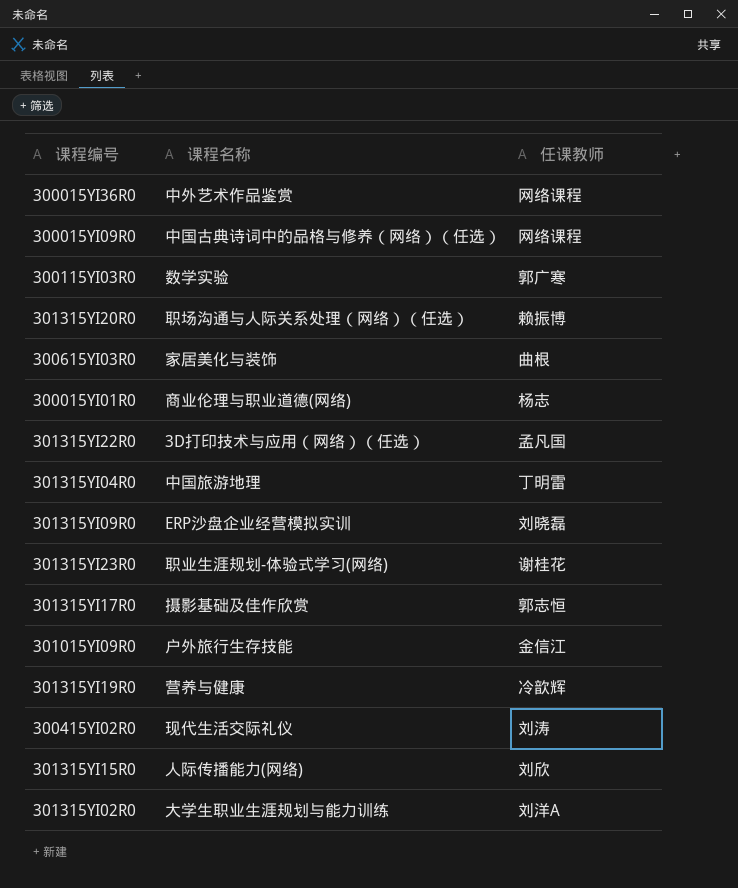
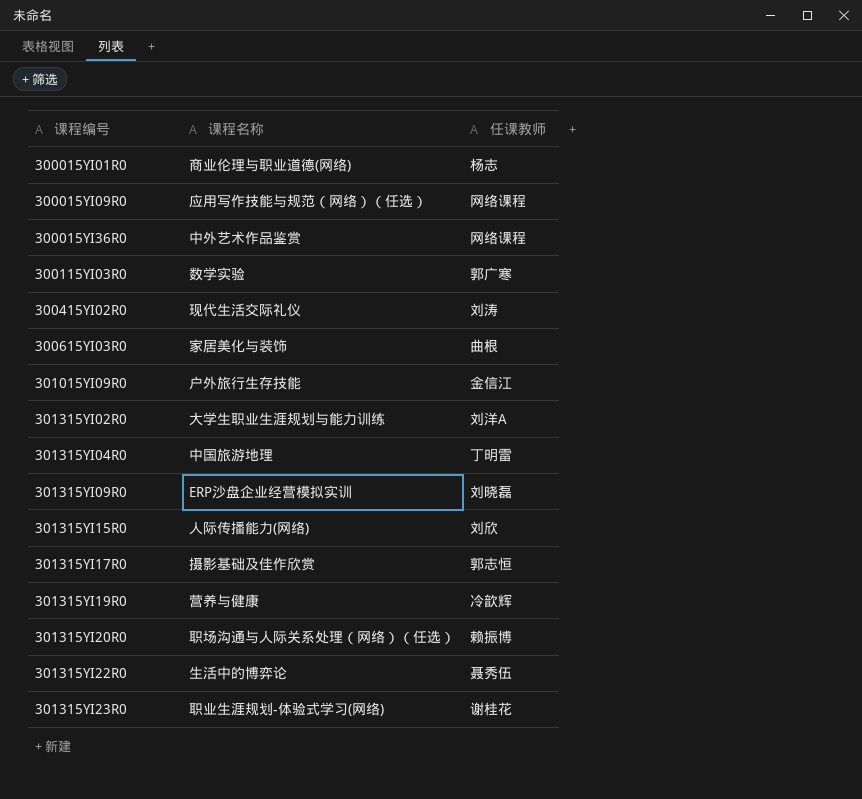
row order: none -> 课程编号 ascending
300015YI09R0 | 课程名称: 中国古典诗词中的品格与修养（网络）（任选） -> 应用写作技能与规范（网络）（任选）
301315YI22R0 | 课程名称: 3D打印技术与应用（网络）（任选） -> 生活中的博弈论
301315YI22R0 | 任课教师: 孟凡国 -> 聂秀伍

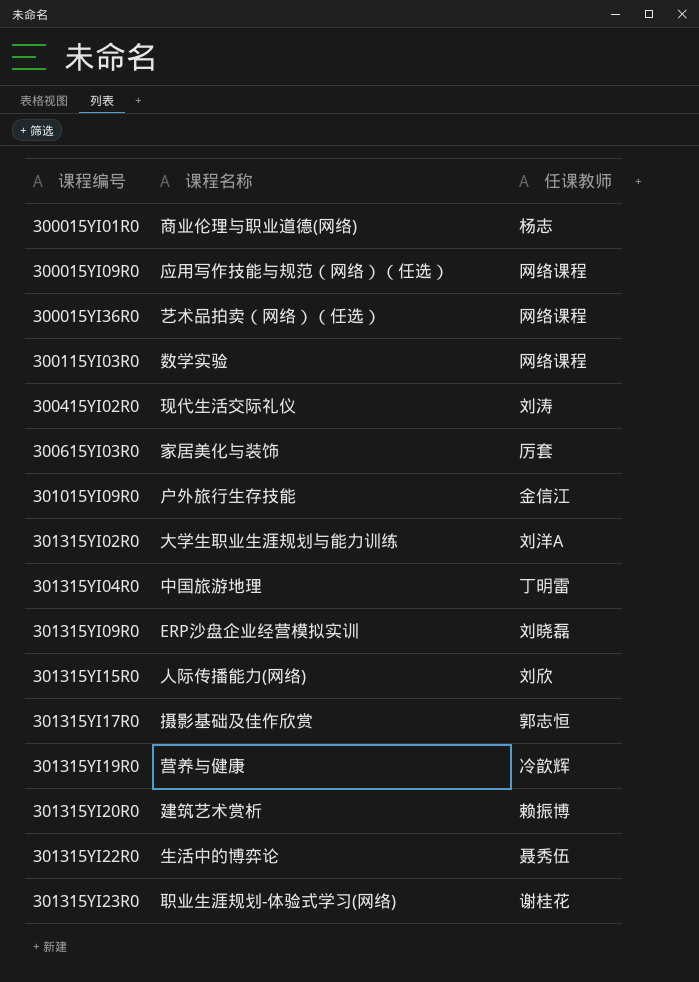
300015YI36R0 | 课程名称: 中外艺术作品鉴赏 -> 艺术品拍卖（网络）（任选）
300115YI03R0 | 任课教师: 郭广寒 -> 网络课程
300615YI03R0 | 任课教师: 曲根 -> 厉套
301315YI20R0 | 课程名称: 职场沟通与人际关系处理（网络）（任选） -> 建筑艺术赏析

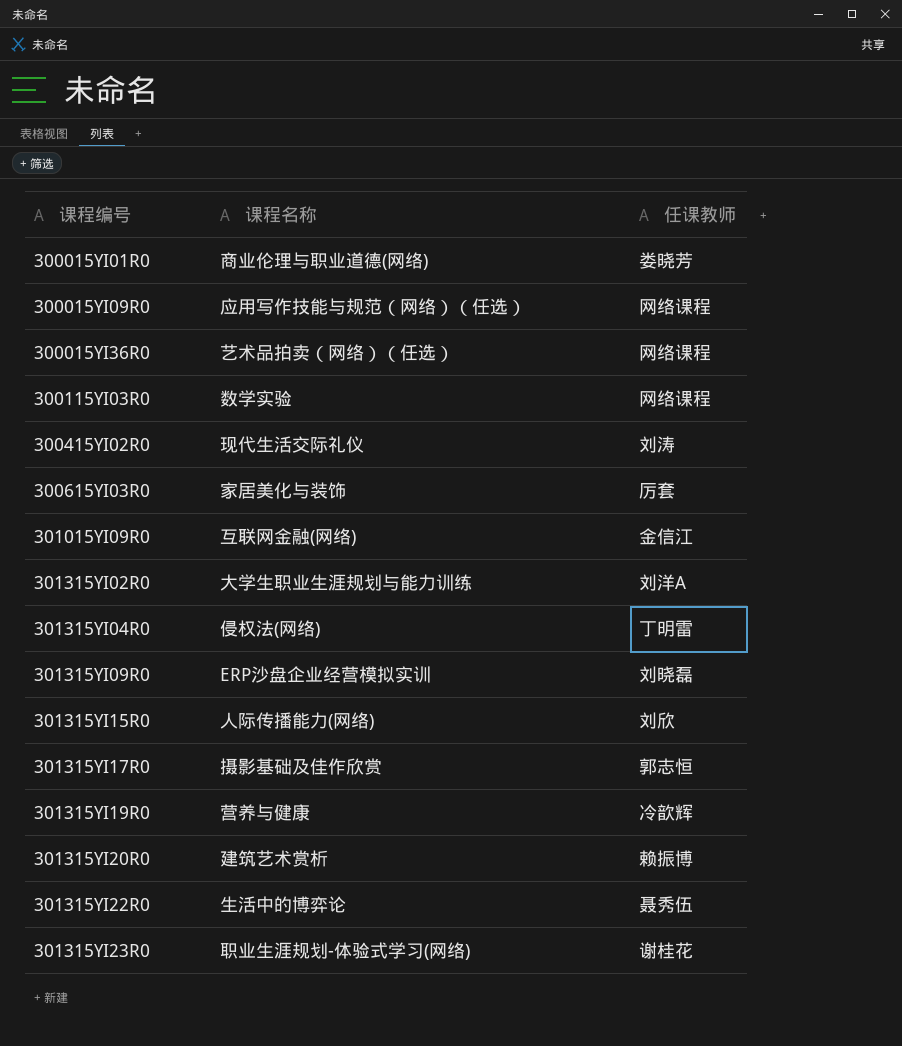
300015YI01R0 | 任课教师: 杨志 -> 娄晓芳
301015YI09R0 | 课程名称: 户外旅行生存技能 -> 互联网金融(网络)
301315YI04R0 | 课程名称: 中国旅游地理 -> 侵权法(网络)

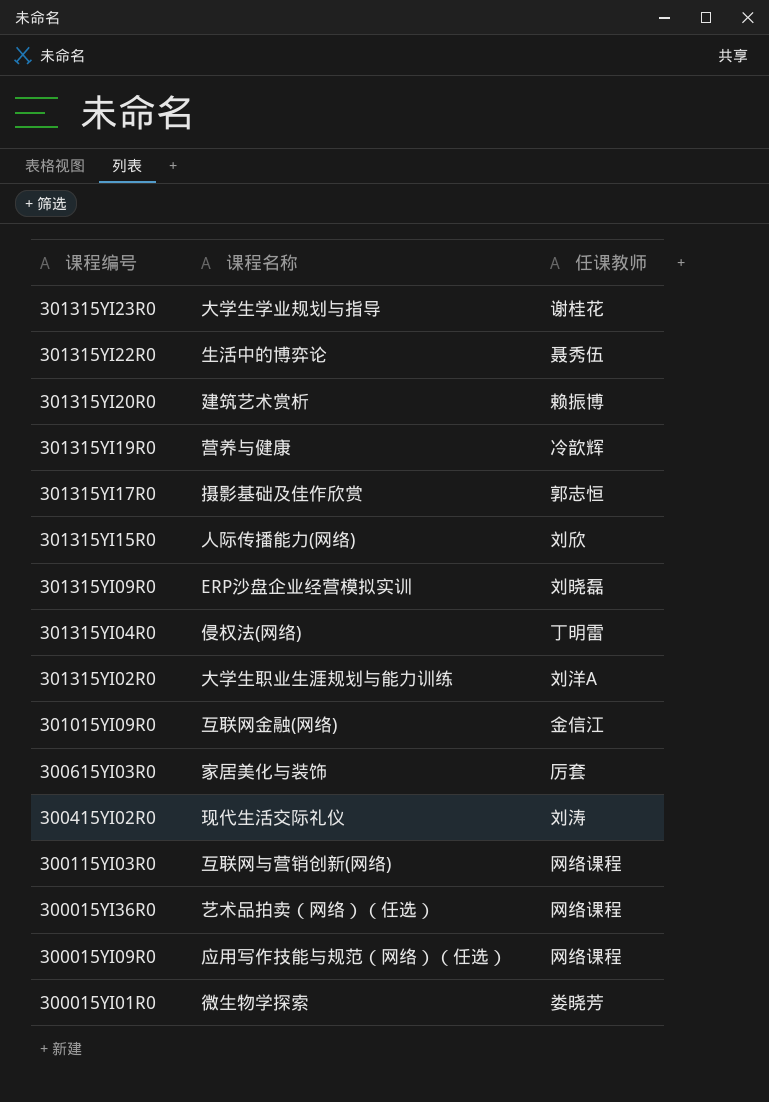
row order: 课程编号 ascending -> 课程编号 descending
301315YI23R0 | 课程名称: 职业生涯规划-体验式学习(网络) -> 大学生学业规划与指导
300115YI03R0 | 课程名称: 数学实验 -> 互联网与营销创新(网络)
300015YI01R0 | 课程名称: 商业伦理与职业道德(网络) -> 微生物学探索

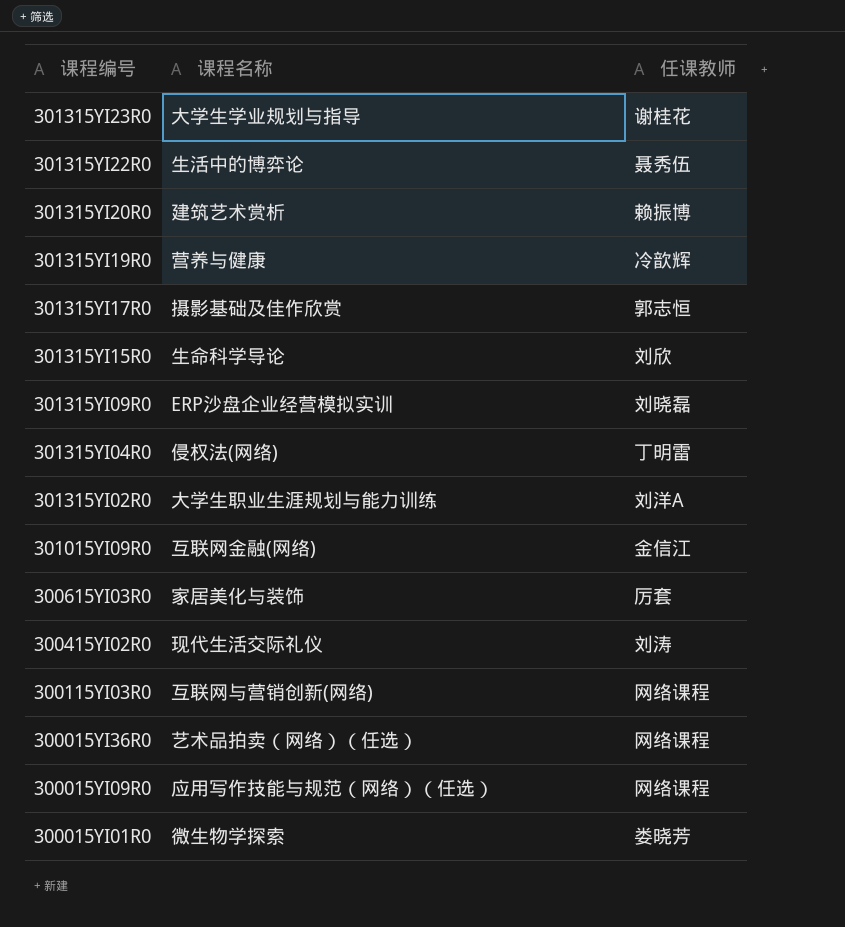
301315YI15R0 | 课程名称: 人际传播能力(网络) -> 生命科学导论

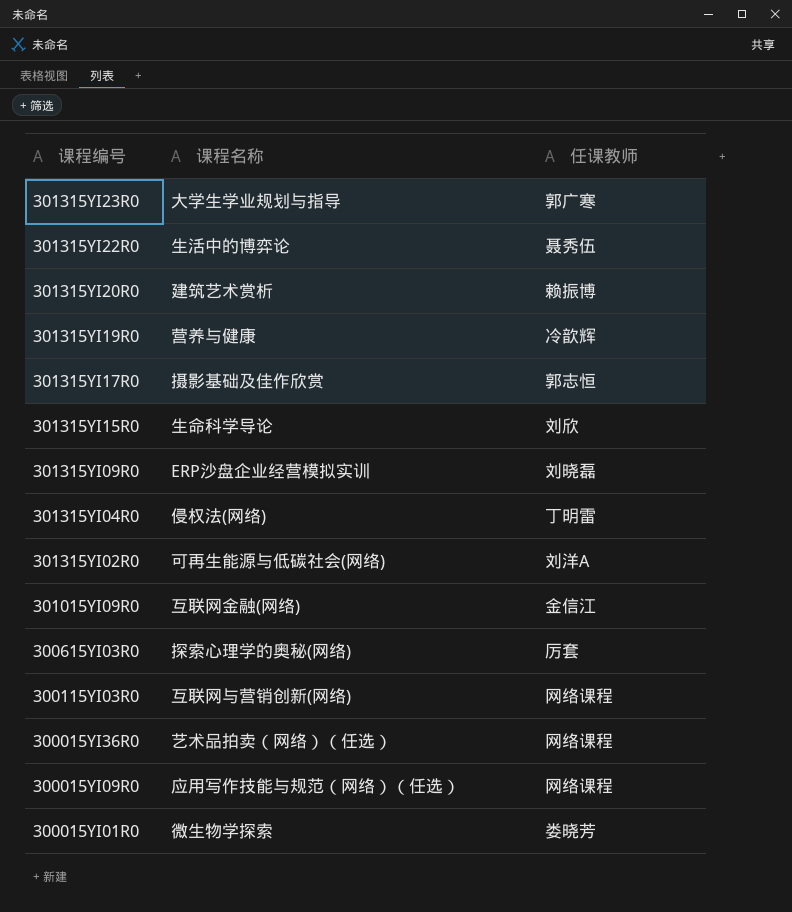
row 300415YI02R0: 现代生活交际礼仪 | 刘涛 -> none
301315YI23R0 | 任课教师: 谢桂花 -> 郭广寒
301315YI02R0 | 课程名称: 大学生职业生涯规划与能力训练 -> 可再生能源与低碳社会(网络)
300615YI03R0 | 课程名称: 家居美化与装饰 -> 探索心理学的奥秘(网络)

